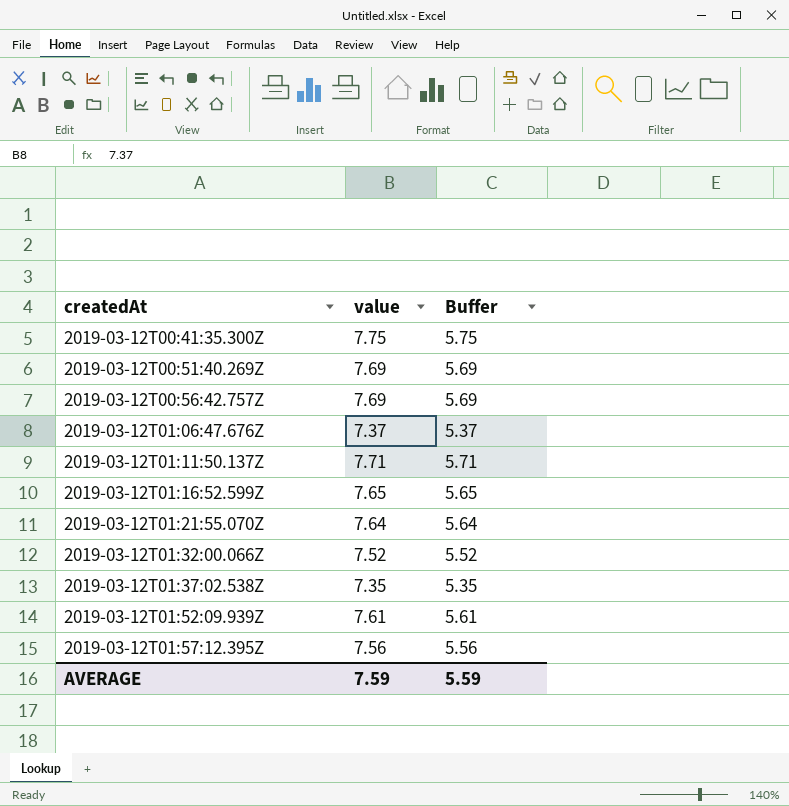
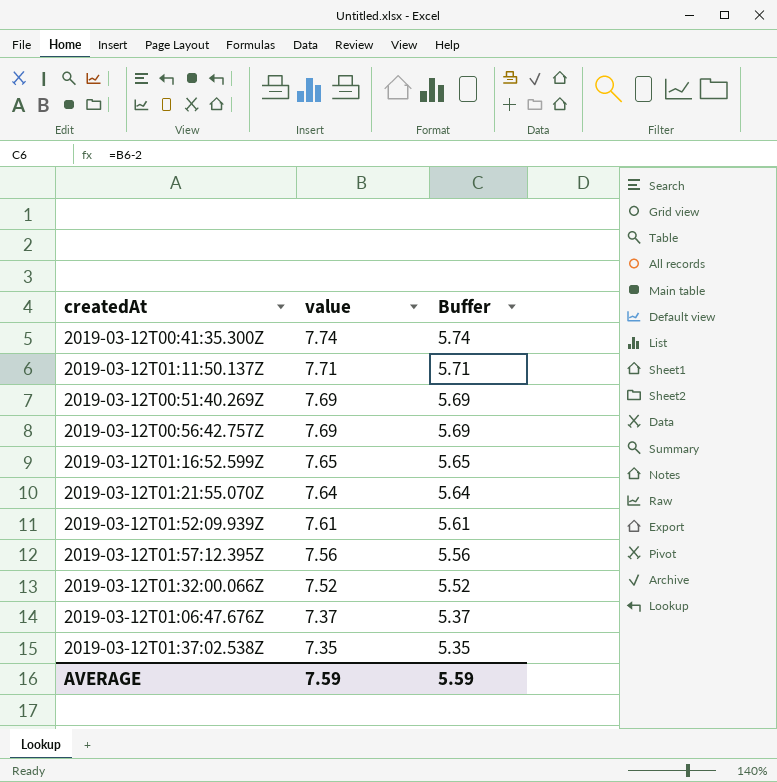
row order: createdAt ascending -> value descending
2019-03-12T00:41:35.300Z | value: 7.75 -> 7.74
2019-03-12T00:41:35.300Z | Buffer: 5.75 -> 5.74

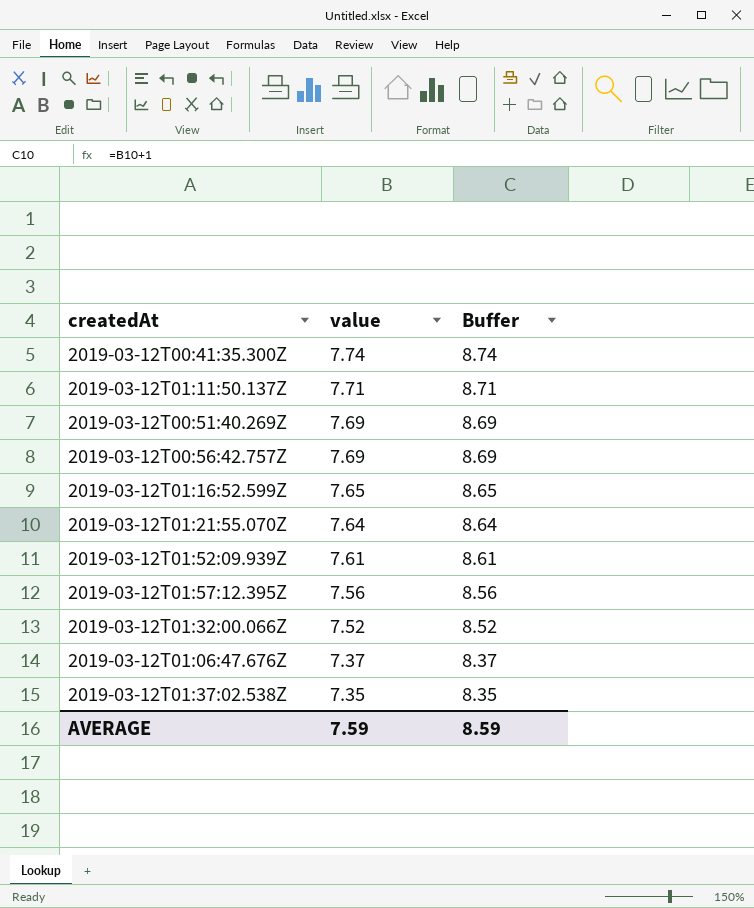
column Buffer | formula: [value] - 2 -> [value] + 1
AVERAGE | Buffer: 5.59 -> 8.59

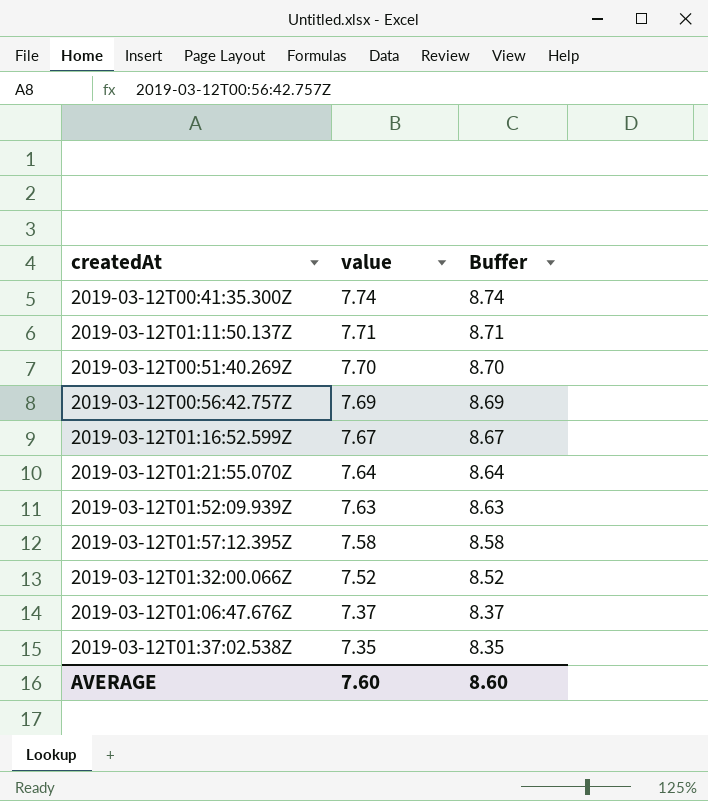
2019-03-12T00:51:40.269Z | value: 7.69 -> 7.70
2019-03-12T00:51:40.269Z | Buffer: 8.69 -> 8.70
2019-03-12T01:16:52.599Z | value: 7.65 -> 7.67
2019-03-12T01:16:52.599Z | Buffer: 8.65 -> 8.67
2019-03-12T01:52:09.939Z | value: 7.61 -> 7.63
2019-03-12T01:52:09.939Z | Buffer: 8.61 -> 8.63
2019-03-12T01:57:12.395Z | value: 7.56 -> 7.58
2019-03-12T01:57:12.395Z | Buffer: 8.56 -> 8.58
AVERAGE | value: 7.59 -> 7.60
AVERAGE | Buffer: 8.59 -> 8.60

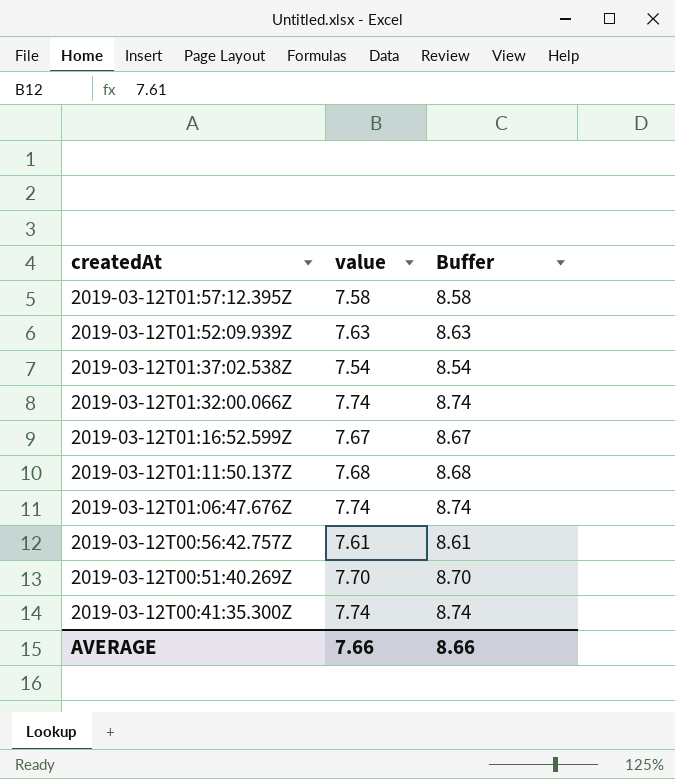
row order: value descending -> createdAt descending
row 2019-03-12T01:21:55.070Z: 7.64 | 8.64 -> none
2019-03-12T01:37:02.538Z | value: 7.35 -> 7.54
2019-03-12T01:37:02.538Z | Buffer: 8.35 -> 8.54
2019-03-12T01:32:00.066Z | value: 7.52 -> 7.74
2019-03-12T01:32:00.066Z | Buffer: 8.52 -> 8.74
2019-03-12T01:11:50.137Z | value: 7.71 -> 7.68
2019-03-12T01:11:50.137Z | Buffer: 8.71 -> 8.68
2019-03-12T01:06:47.676Z | value: 7.37 -> 7.74
2019-03-12T01:06:47.676Z | Buffer: 8.37 -> 8.74
2019-03-12T00:56:42.757Z | value: 7.69 -> 7.61
2019-03-12T00:56:42.757Z | Buffer: 8.69 -> 8.61
AVERAGE | value: 7.60 -> 7.66
AVERAGE | Buffer: 8.60 -> 8.66

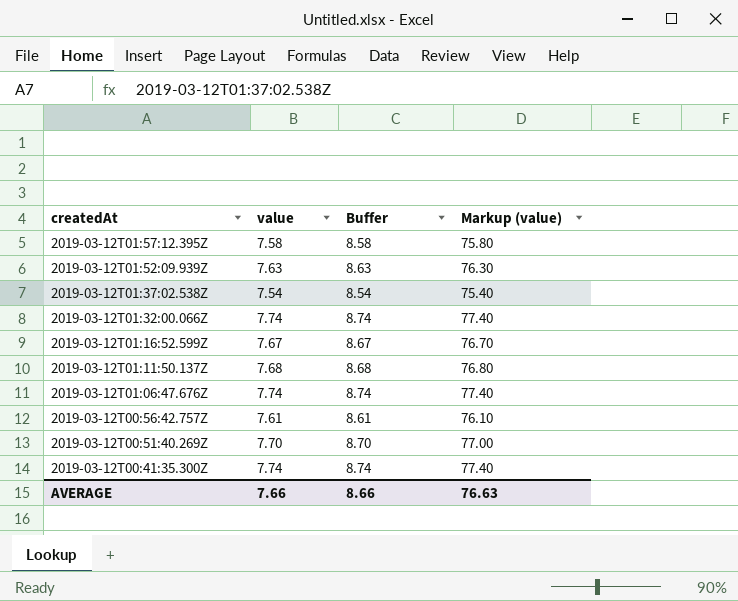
column Markup (value) | formula: none -> [value] * 10

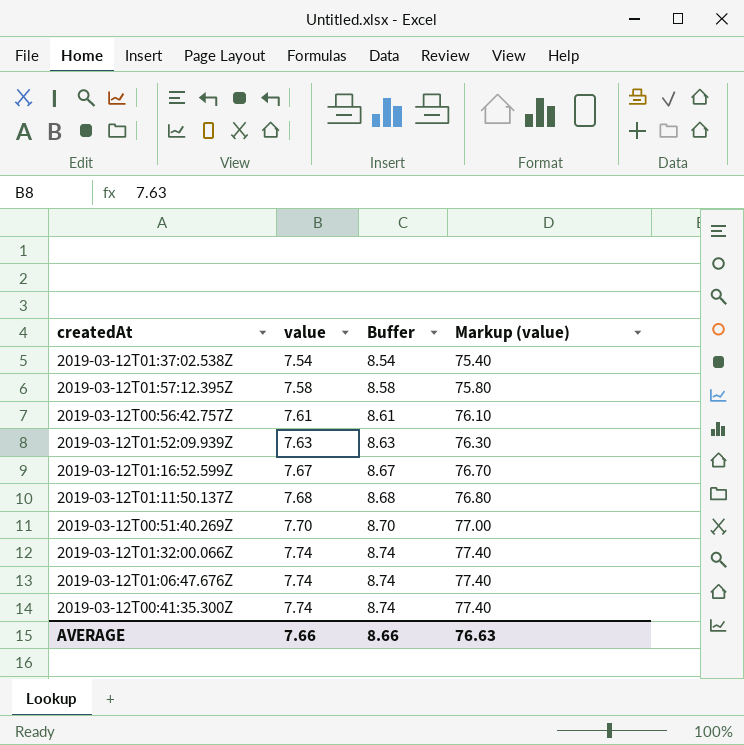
row order: createdAt descending -> value ascending

